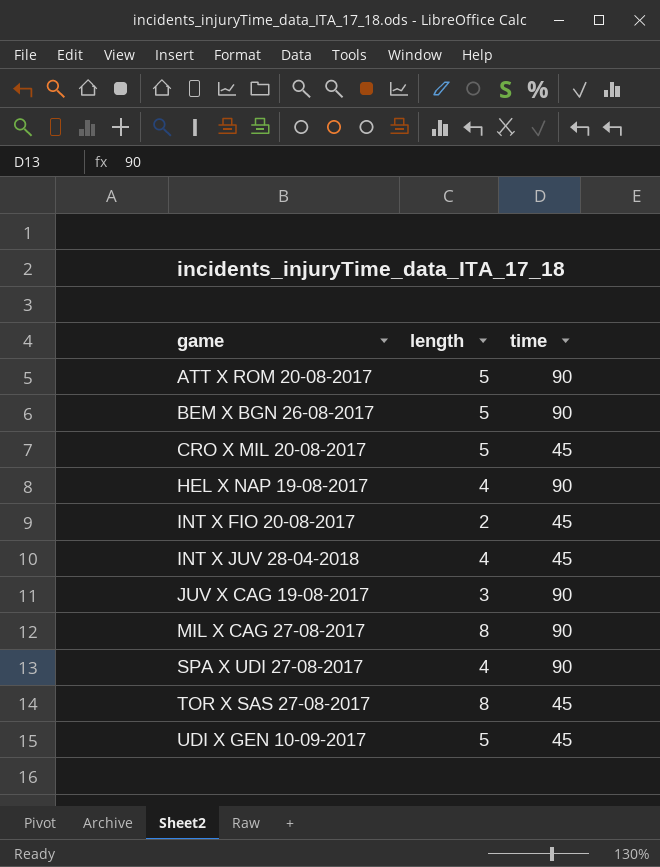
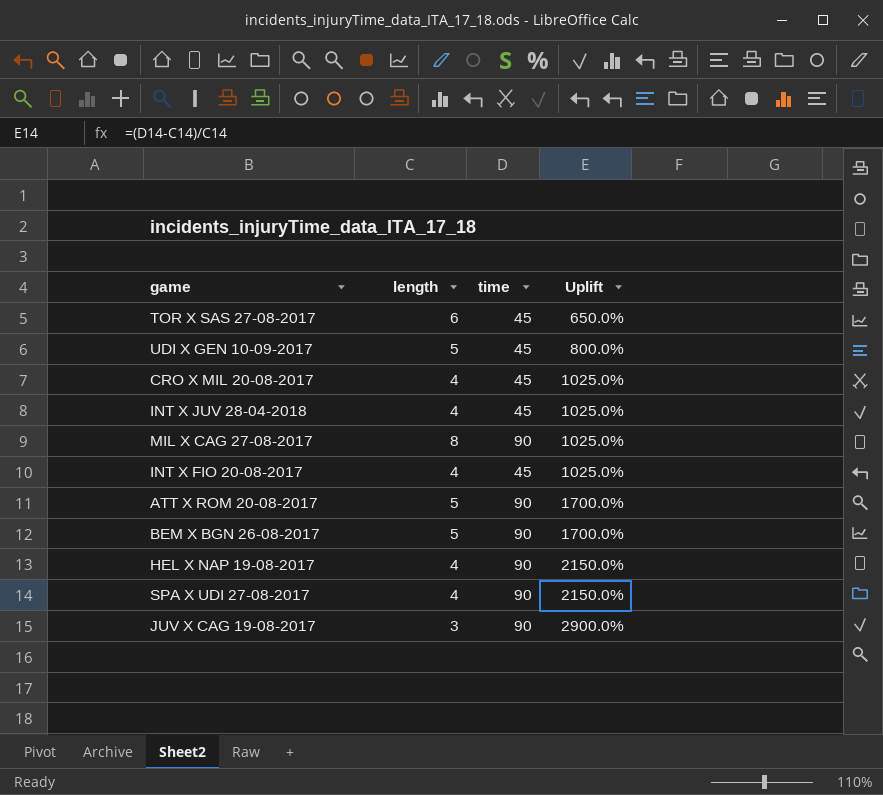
row order: game ascending -> Uplift ascending
column Uplift | formula: none -> ([time] - [length]) / [length]
TOR X SAS 27-08-2017 | length: 8 -> 6
CRO X MIL 20-08-2017 | length: 5 -> 4
INT X FIO 20-08-2017 | length: 2 -> 4

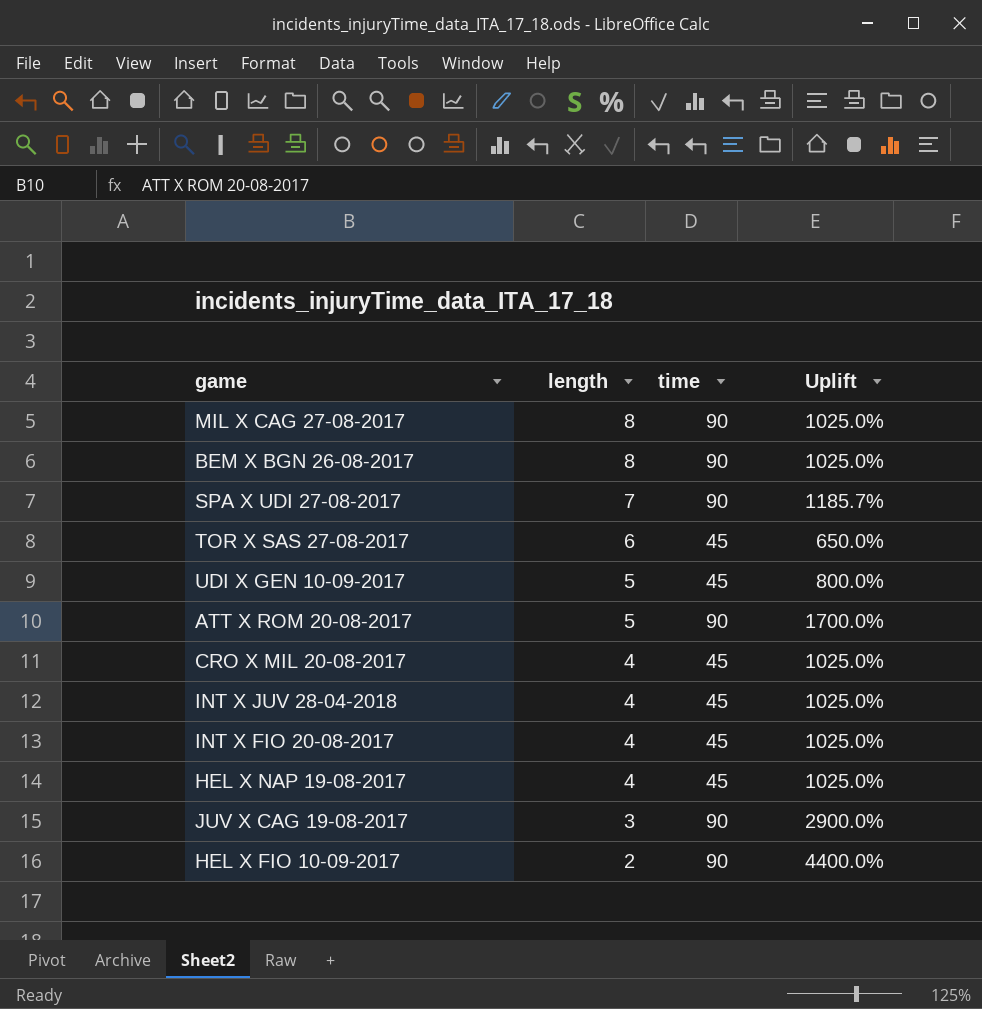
row order: Uplift ascending -> length descending
BEM X BGN 26-08-2017 | length: 5 -> 8
BEM X BGN 26-08-2017 | Uplift: 1700.0% -> 1025.0%
SPA X UDI 27-08-2017 | length: 4 -> 7
SPA X UDI 27-08-2017 | Uplift: 2150.0% -> 1185.7%
HEL X NAP 19-08-2017 | time: 90 -> 45
HEL X NAP 19-08-2017 | Uplift: 2150.0% -> 1025.0%
row HEL X FIO 10-09-2017: none -> 2 | 90 | 4400.0%

